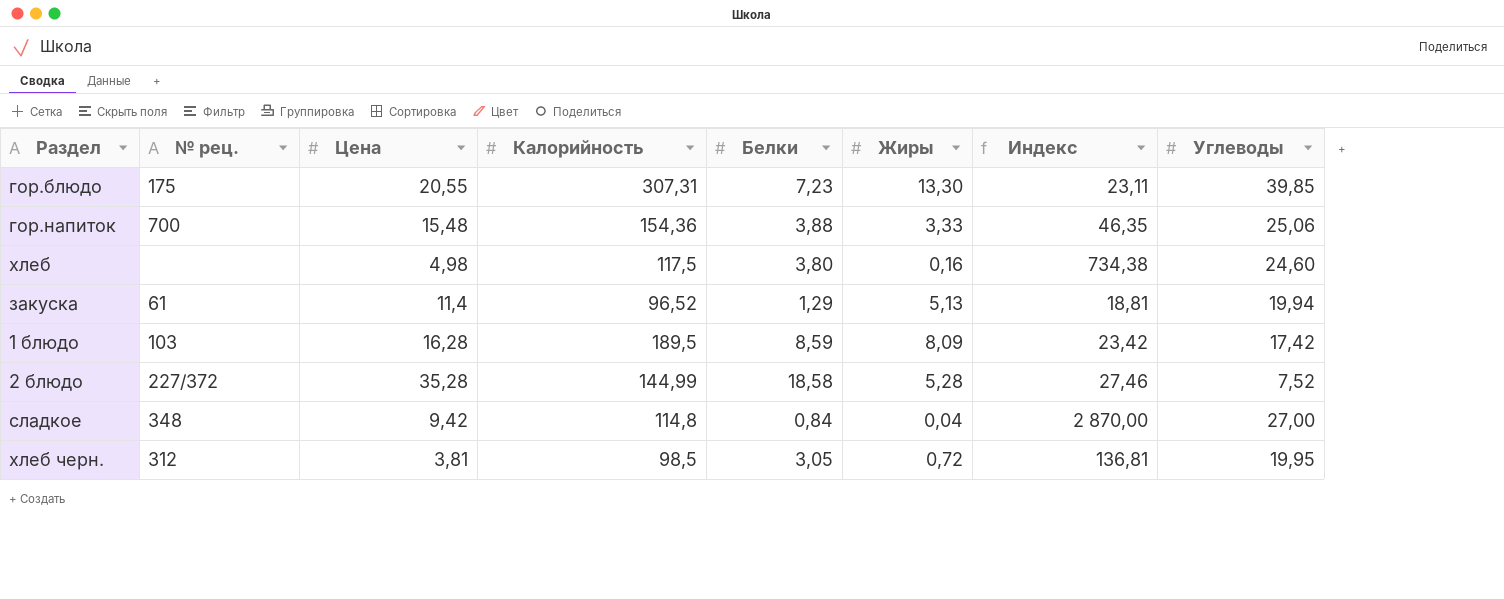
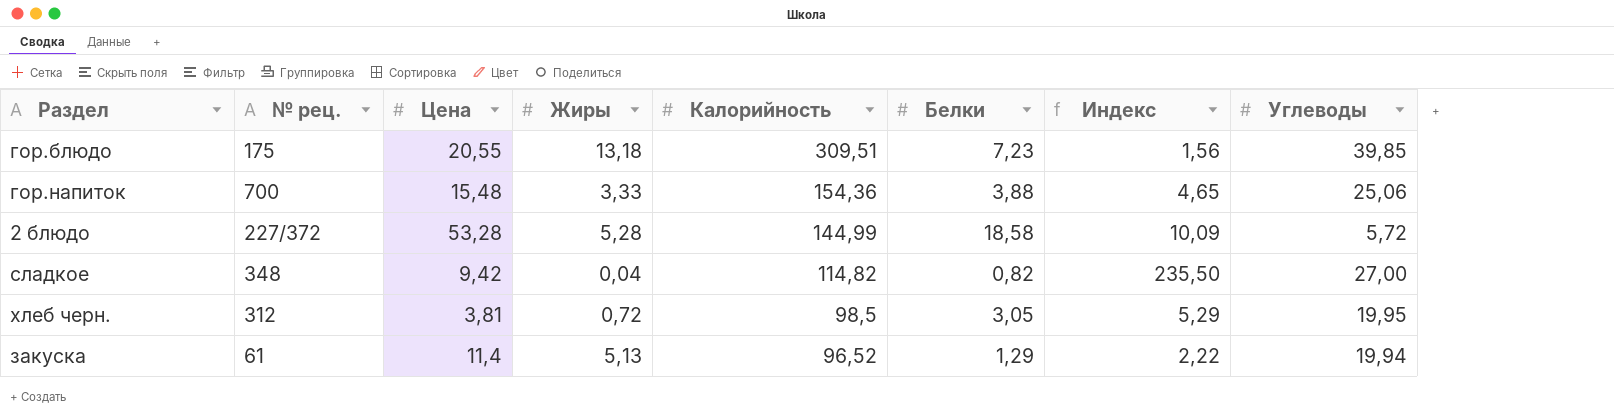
row order: none -> Калорийность descending
column Жиры | position: 6 -> 4
column Индекс | formula: [Калорийность] / [Жиры] -> [Цена] / [Жиры]
row хлеб: none | 4,98 | 117,5 | 3,80 | 0,16 | 734,38 | 24,60 -> none
row 1 блюдо: 103 | 16,28 | 189,5 | 8,59 | 8,09 | 23,42 | 17,42 -> none
гор.блюдо | Жиры: 13,30 -> 13,18
гор.блюдо | Калорийность: 307,31 -> 309,51
2 блюдо | Цена: 35,28 -> 53,28
2 блюдо | Углеводы: 7,52 -> 5,72
сладкое | Калорийность: 114,8 -> 114,82
сладкое | Белки: 0,84 -> 0,82

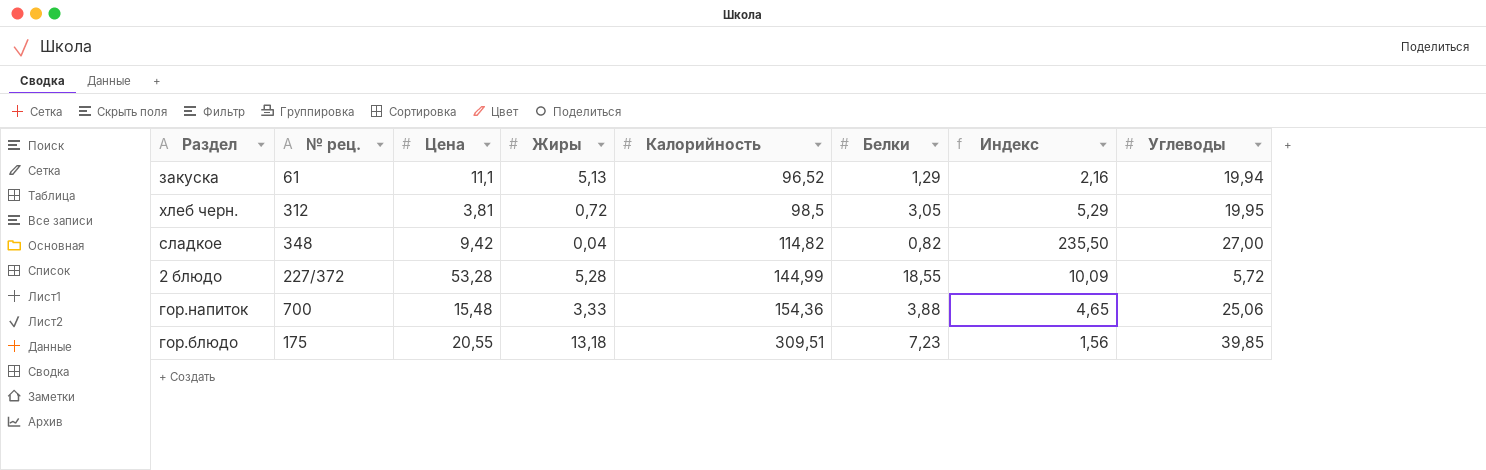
row order: Калорийность descending -> Калорийность ascending
закуска | Цена: 11,4 -> 11,1
закуска | Индекс: 2,22 -> 2,16
2 блюдо | Белки: 18,58 -> 18,55

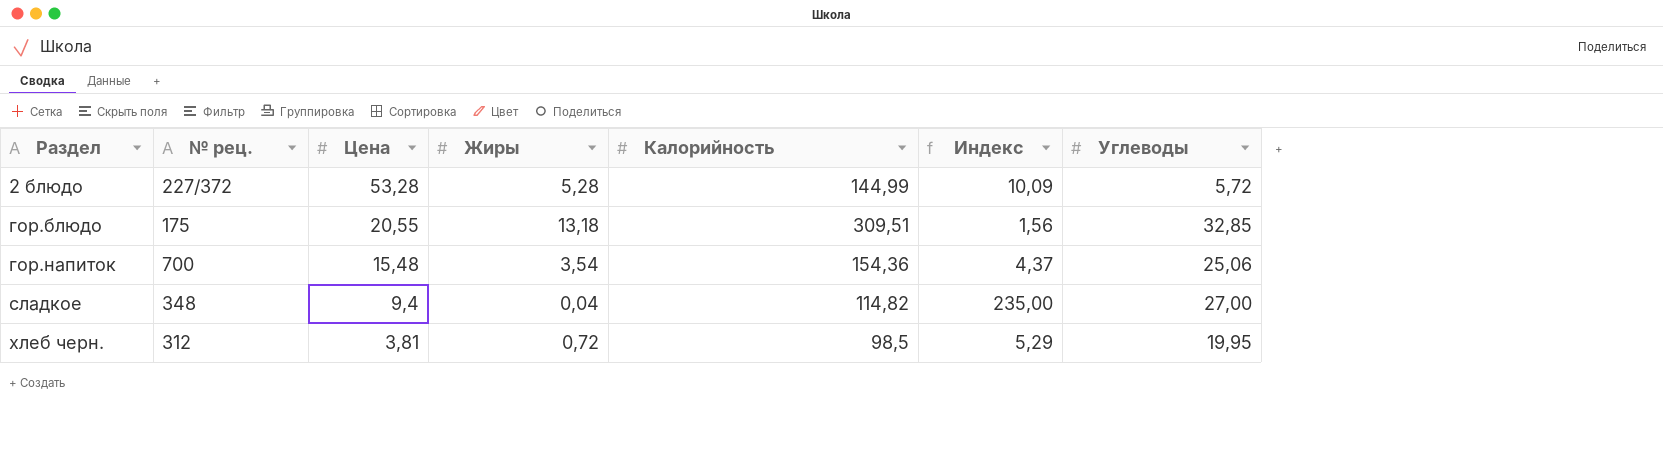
row order: Калорийность ascending -> Раздел ascending
column Белки | position: 6 -> none
row закуска: 61 | 11,1 | 5,13 | 96,52 | 1,29 | 2,16 | 19,94 -> none
гор.блюдо | Углеводы: 39,85 -> 32,85
гор.напиток | Жиры: 3,33 -> 3,54
гор.напиток | Индекс: 4,65 -> 4,37
сладкое | Цена: 9,42 -> 9,4
сладкое | Индекс: 235,50 -> 235,00

